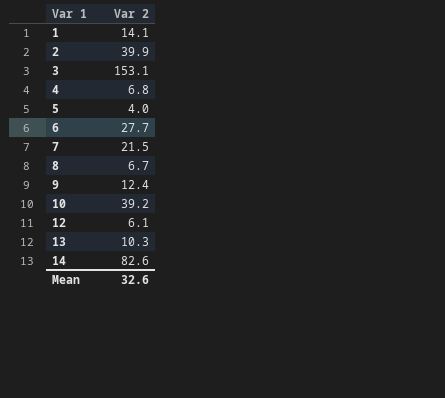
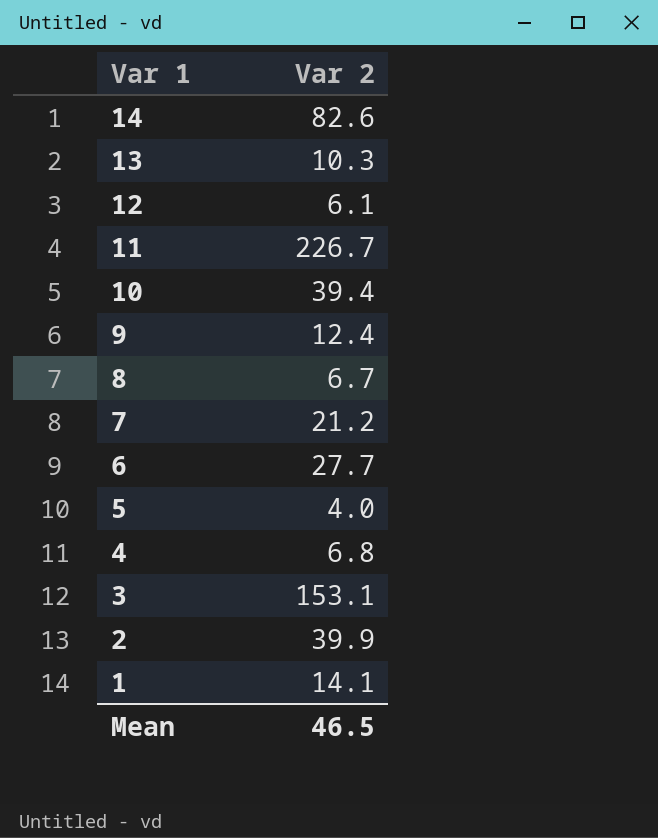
row order: Var 1 ascending -> Var 1 descending
row 11: none -> 226.7
10 | Var 2: 39.2 -> 39.4
7 | Var 2: 21.5 -> 21.2
Mean | Var 2: 32.6 -> 46.5

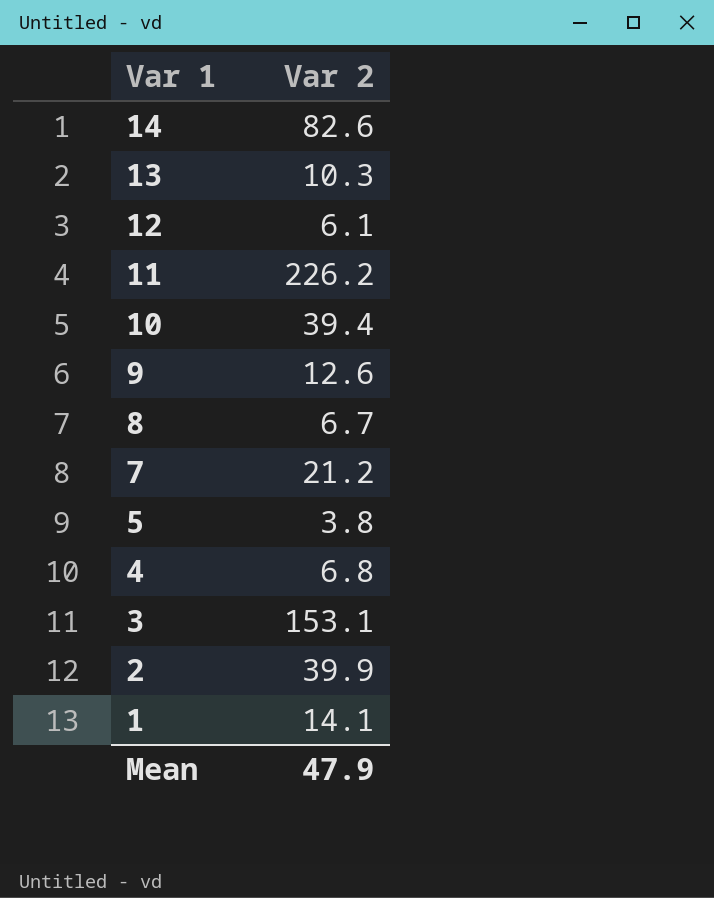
row 6: 27.7 -> none
11 | Var 2: 226.7 -> 226.2
9 | Var 2: 12.4 -> 12.6
5 | Var 2: 4.0 -> 3.8
Mean | Var 2: 46.5 -> 47.9

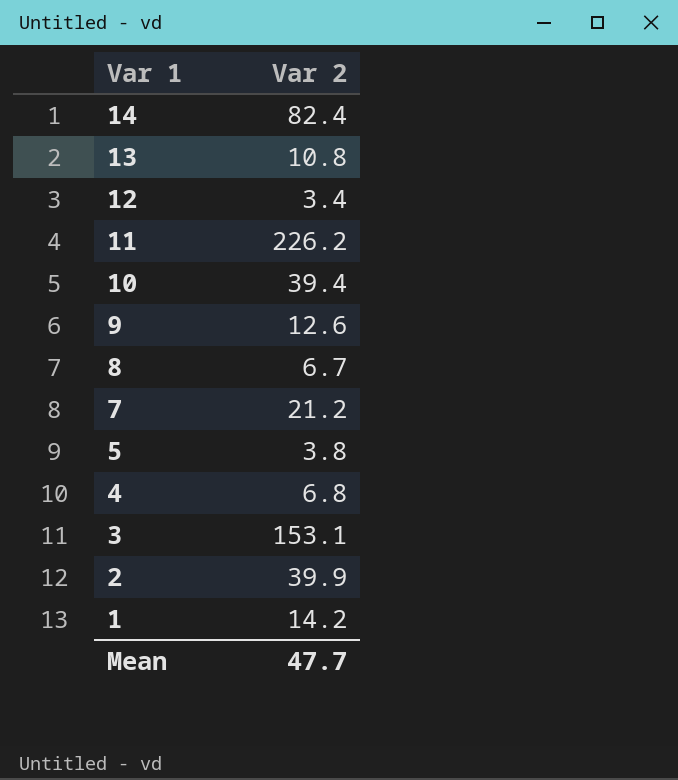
14 | Var 2: 82.6 -> 82.4
13 | Var 2: 10.3 -> 10.8
12 | Var 2: 6.1 -> 3.4
1 | Var 2: 14.1 -> 14.2
Mean | Var 2: 47.9 -> 47.7

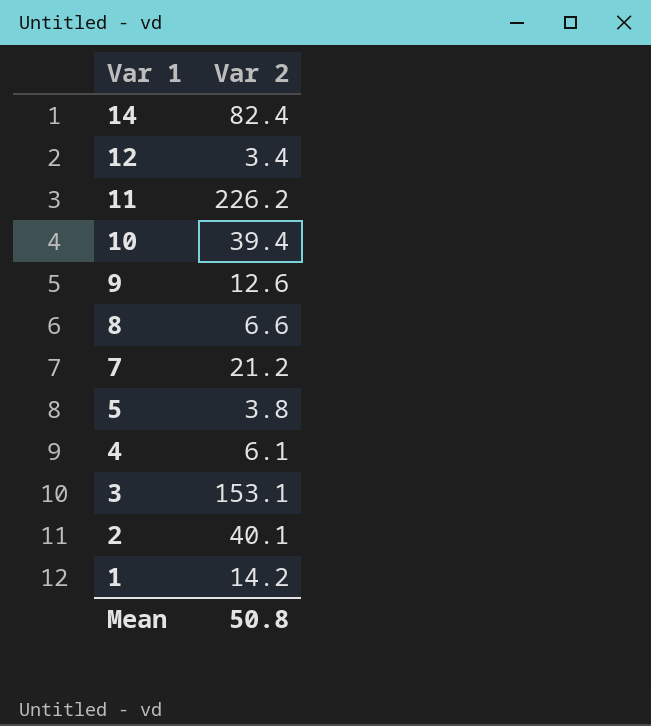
row 13: 10.8 -> none
8 | Var 2: 6.7 -> 6.6
4 | Var 2: 6.8 -> 6.1
2 | Var 2: 39.9 -> 40.1
Mean | Var 2: 47.7 -> 50.8

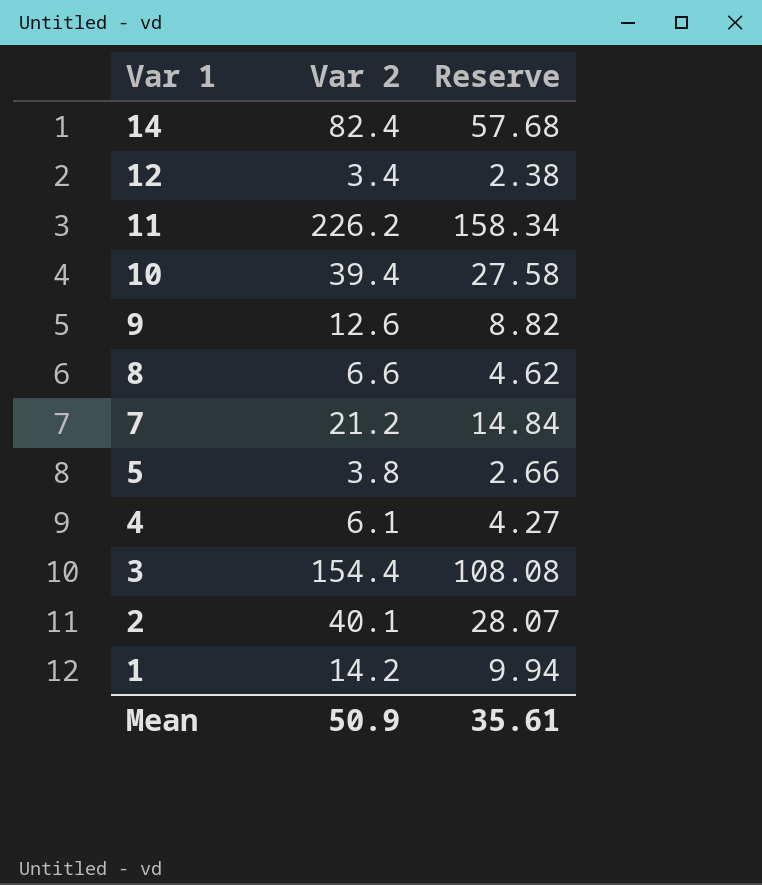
column Reserve | formula: none -> [Var 2] * 0.7
3 | Var 2: 153.1 -> 154.4
Mean | Var 2: 50.8 -> 50.9

